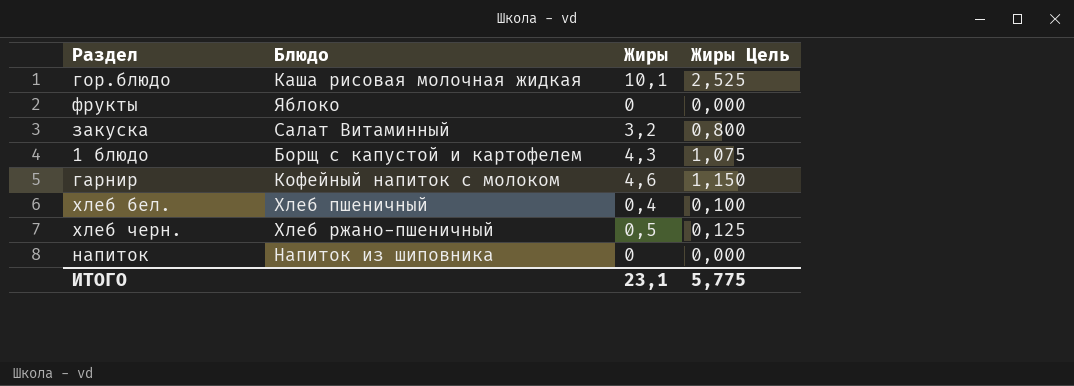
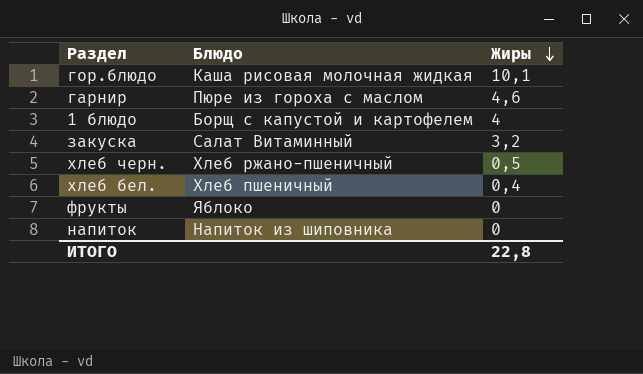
row order: none -> Жиры descending
column Жиры Цель | formula: [Жиры] * 0,25 -> none
гарнир | Блюдо: Кофейный напиток с молоком -> Пюре из гороха с маслом
1 блюдо | Жиры: 4,3 -> 4
ИТОГО | Жиры: 23,1 -> 22,8

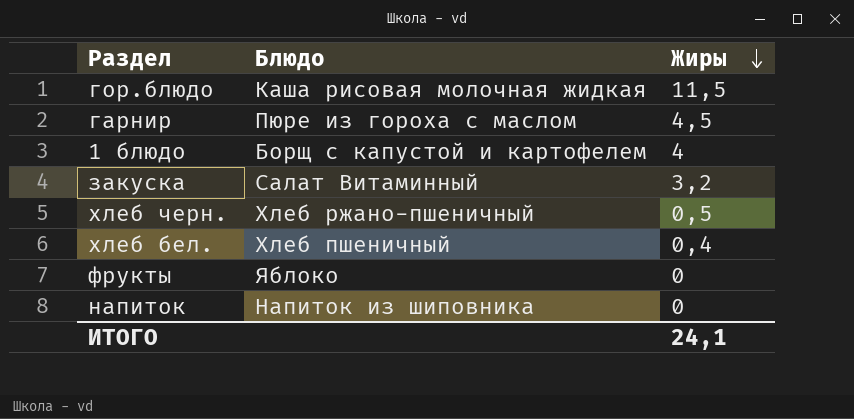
гор.блюдо | Жиры: 10,1 -> 11,5
гарнир | Жиры: 4,6 -> 4,5
ИТОГО | Жиры: 22,8 -> 24,1

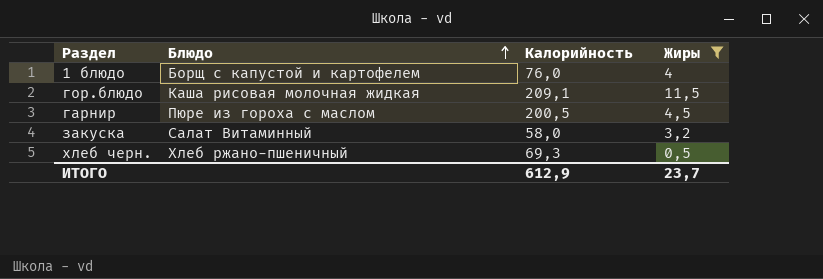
filter: none -> Жиры >= 0,5
row order: Жиры descending -> Блюдо ascending
column Калорийность | position: none -> 3
ИТОГО | Жиры: 24,1 -> 23,7

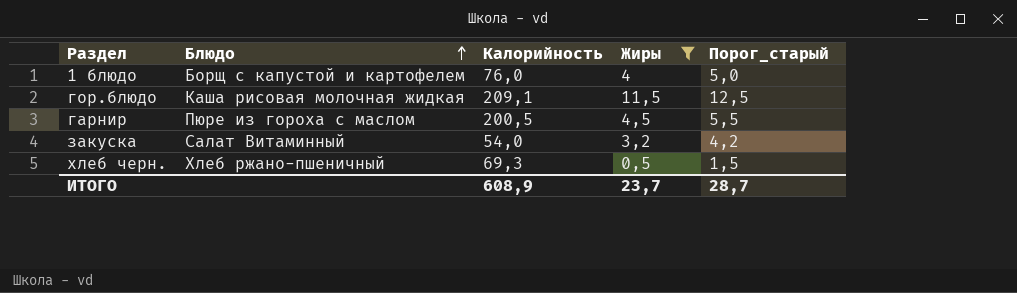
column Порог_старый | formula: none -> [Жиры] + 1
закуска | Калорийность: 58,0 -> 54,0
ИТОГО | Калорийность: 612,9 -> 608,9

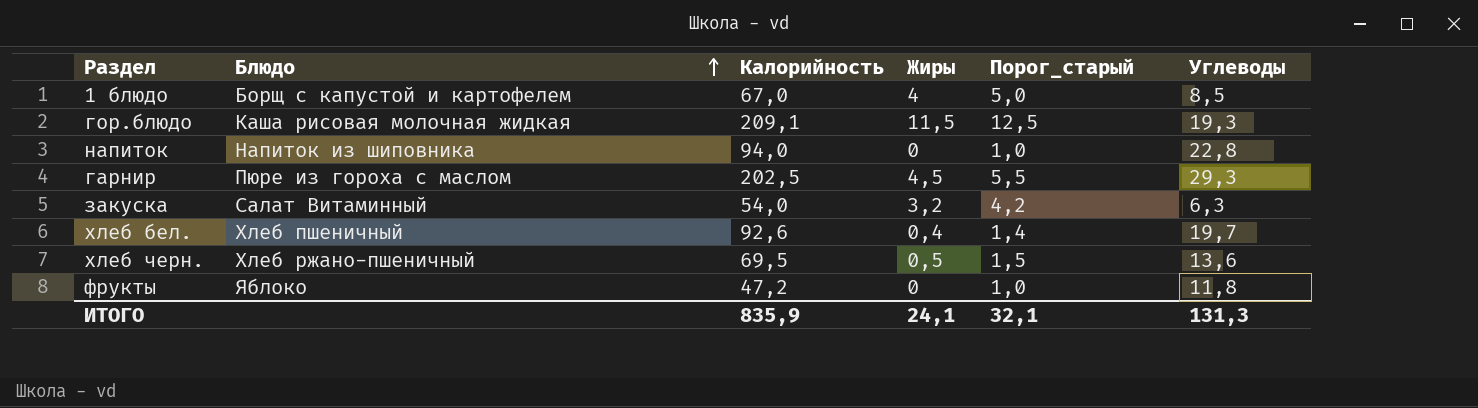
filter: Жиры >= 0,5 -> none
column Углеводы | position: none -> 6
1 блюдо | Калорийность: 76,0 -> 67,0
гарнир | Калорийность: 200,5 -> 202,5
хлеб черн. | Калорийность: 69,3 -> 69,5
ИТОГО | Калорийность: 608,9 -> 835,9
ИТОГО | Жиры: 23,7 -> 24,1
ИТОГО | Порог_старый: 28,7 -> 32,1

